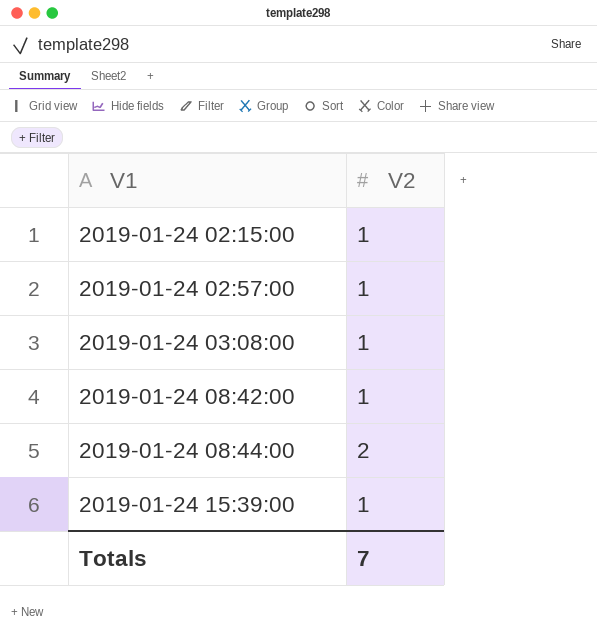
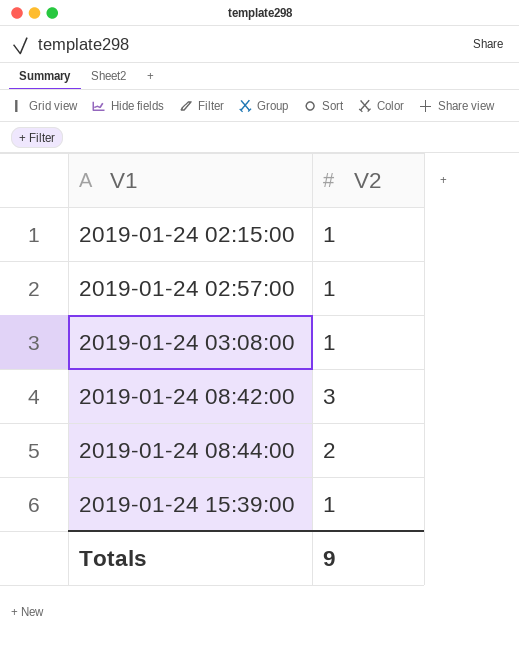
2019-01-24 08:42:00 | V2: 1 -> 3
Totals | V2: 7 -> 9

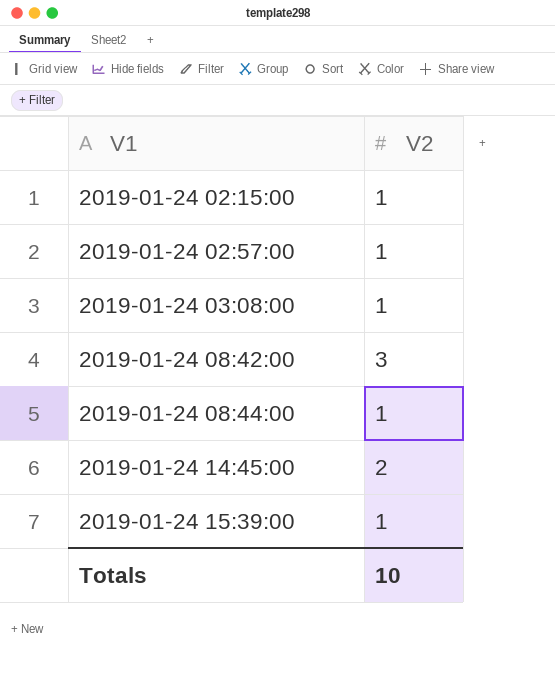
2019-01-24 08:44:00 | V2: 2 -> 1
row 2019-01-24 14:45:00: none -> 2
Totals | V2: 9 -> 10

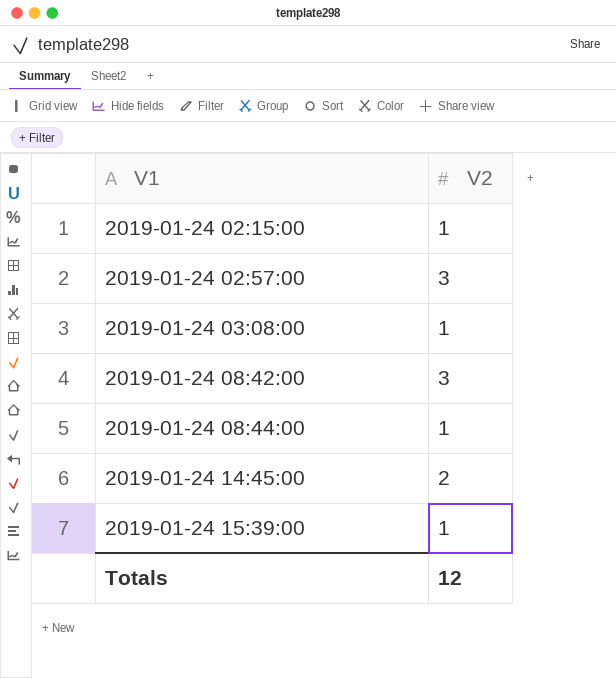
2019-01-24 02:57:00 | V2: 1 -> 3
Totals | V2: 10 -> 12

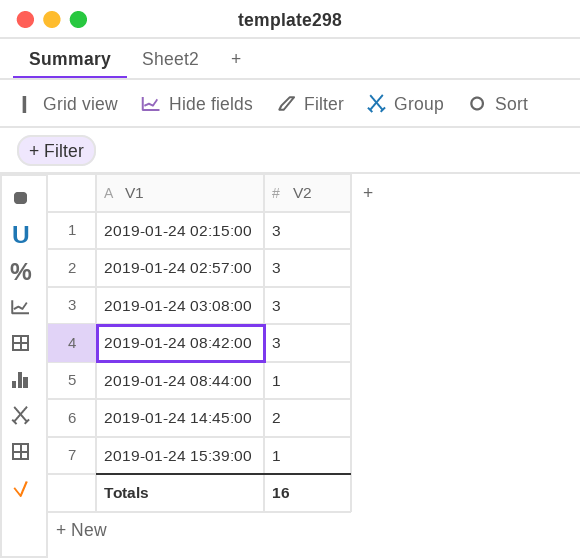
2019-01-24 02:15:00 | V2: 1 -> 3
2019-01-24 03:08:00 | V2: 1 -> 3
Totals | V2: 12 -> 16

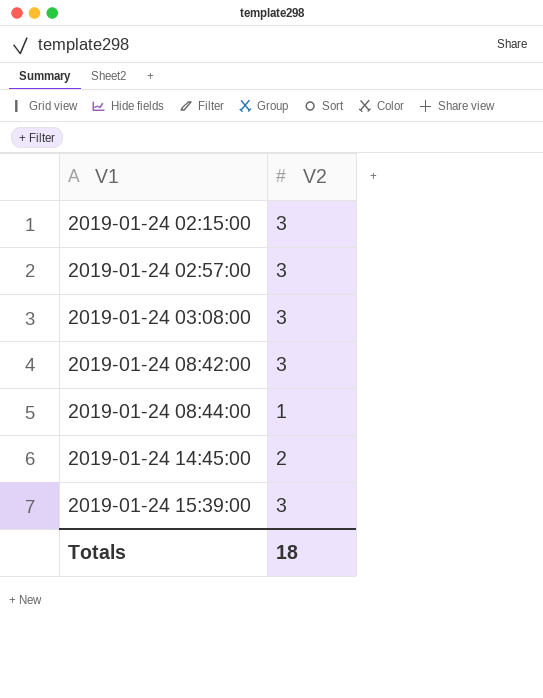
2019-01-24 15:39:00 | V2: 1 -> 3
Totals | V2: 16 -> 18

